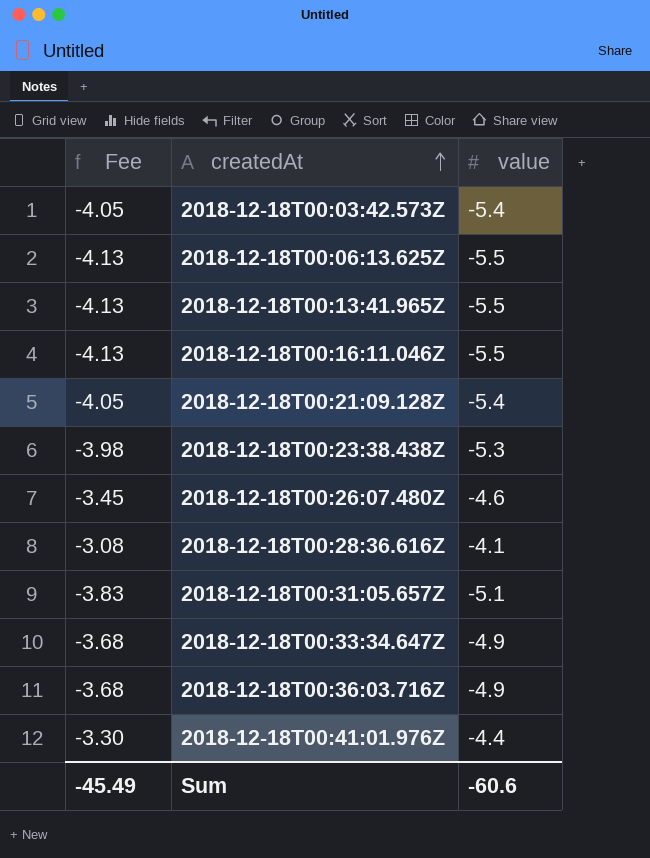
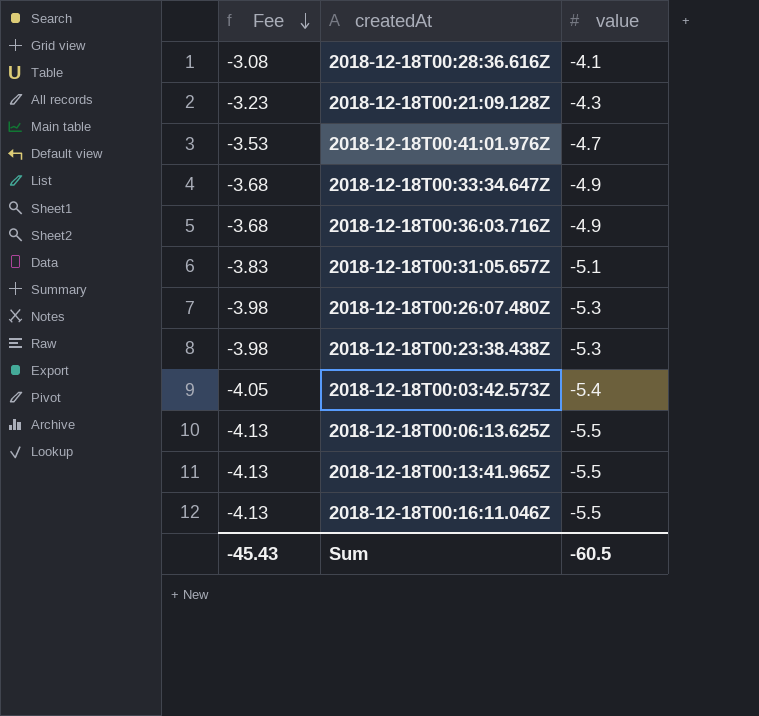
row order: createdAt ascending -> Fee descending
2018-12-18T00:21:09.128Z | Fee: -4.05 -> -3.23
2018-12-18T00:21:09.128Z | value: -5.4 -> -4.3
2018-12-18T00:41:01.976Z | Fee: -3.30 -> -3.53
2018-12-18T00:41:01.976Z | value: -4.4 -> -4.7
2018-12-18T00:26:07.480Z | Fee: -3.45 -> -3.98
2018-12-18T00:26:07.480Z | value: -4.6 -> -5.3
Sum | Fee: -45.49 -> -45.43
Sum | value: -60.6 -> -60.5

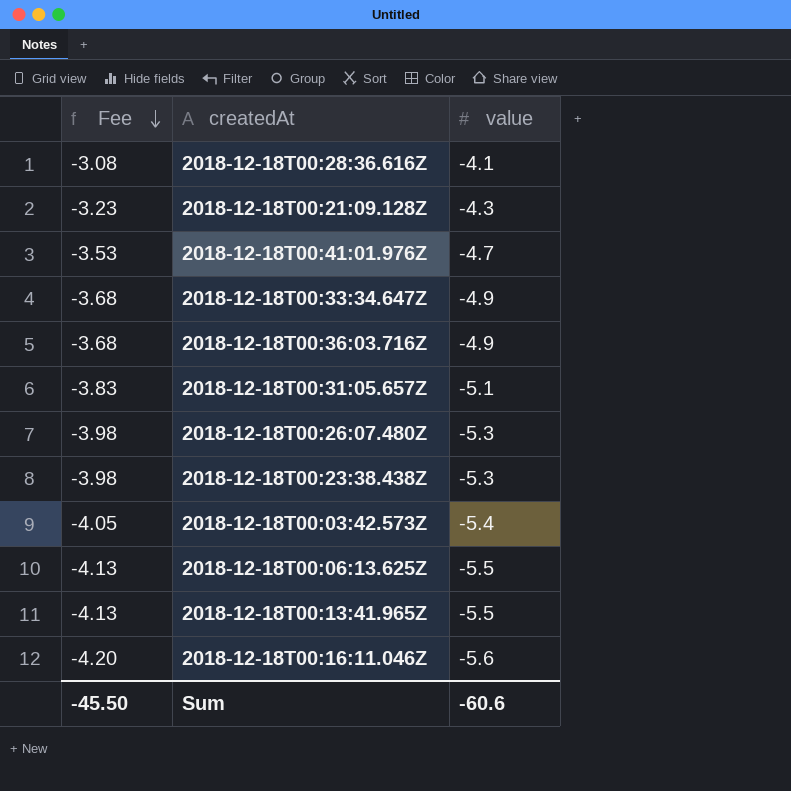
2018-12-18T00:16:11.046Z | Fee: -4.13 -> -4.20
2018-12-18T00:16:11.046Z | value: -5.5 -> -5.6
Sum | Fee: -45.43 -> -45.50
Sum | value: -60.5 -> -60.6

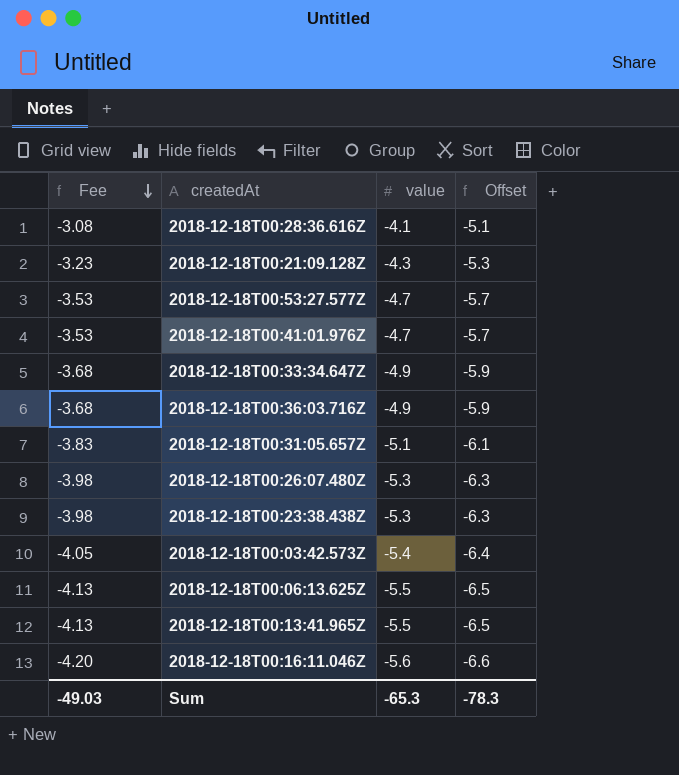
column Offset | formula: none -> [value] - 1
row 2018-12-18T00:53:27.577Z: none -> -3.53 | -4.7 | -5.7
Sum | Fee: -45.50 -> -49.03
Sum | value: -60.6 -> -65.3

